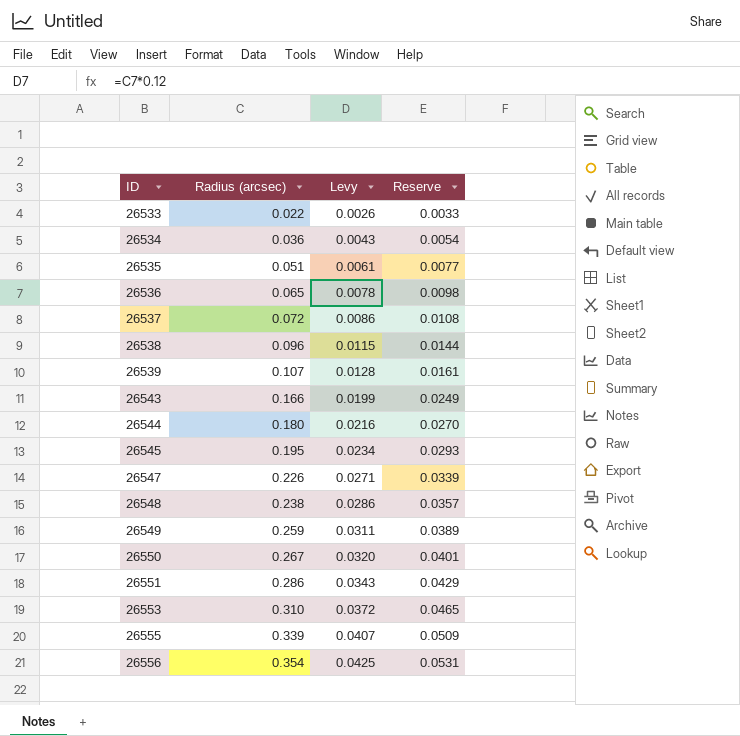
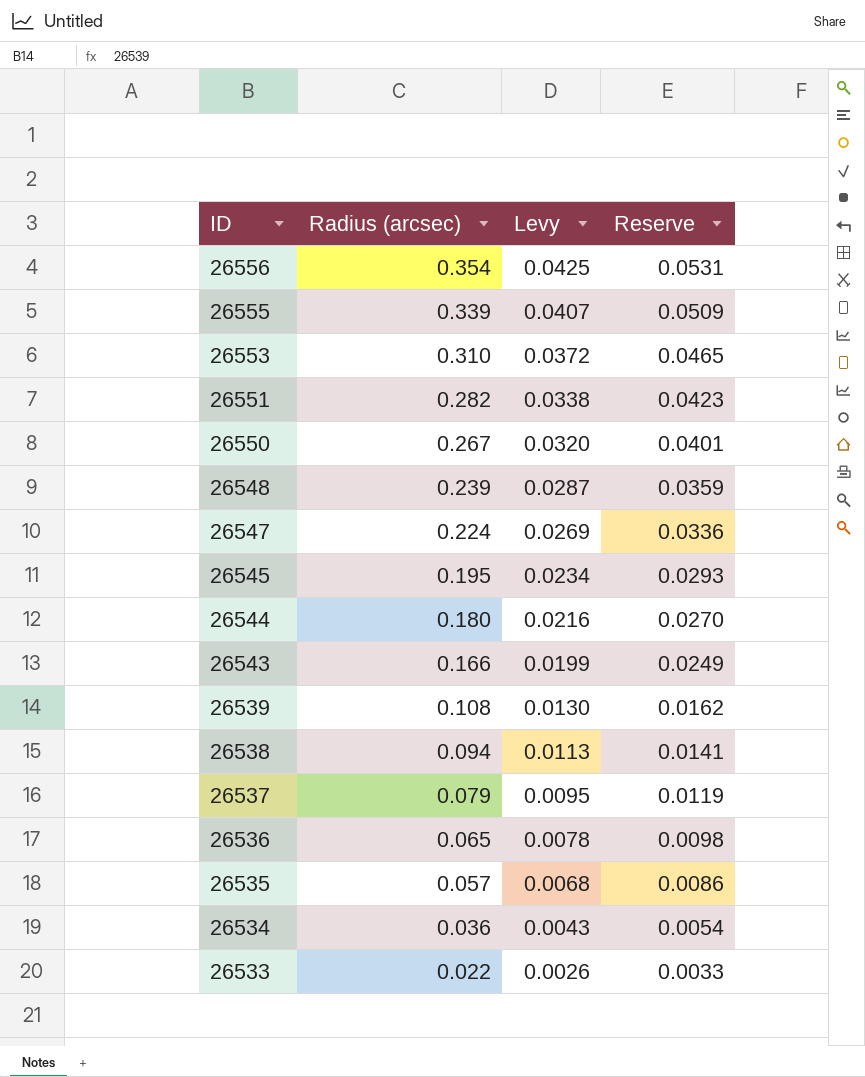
row order: ID ascending -> ID descending
row 26549: 0.259 | 0.0311 | 0.0389 -> none
26551 | Radius (arcsec): 0.286 -> 0.282
26551 | Levy: 0.0343 -> 0.0338
26551 | Reserve: 0.0429 -> 0.0423
26548 | Radius (arcsec): 0.238 -> 0.239
26548 | Levy: 0.0286 -> 0.0287
26548 | Reserve: 0.0357 -> 0.0359
26547 | Radius (arcsec): 0.226 -> 0.224
26547 | Levy: 0.0271 -> 0.0269
26547 | Reserve: 0.0339 -> 0.0336
26539 | Radius (arcsec): 0.107 -> 0.108
26539 | Levy: 0.0128 -> 0.0130
26539 | Reserve: 0.0161 -> 0.0162
26538 | Radius (arcsec): 0.096 -> 0.094
26538 | Levy: 0.0115 -> 0.0113
26538 | Reserve: 0.0144 -> 0.0141
26537 | Radius (arcsec): 0.072 -> 0.079
26537 | Levy: 0.0086 -> 0.0095
26537 | Reserve: 0.0108 -> 0.0119
26535 | Radius (arcsec): 0.051 -> 0.057
26535 | Levy: 0.0061 -> 0.0068
26535 | Reserve: 0.0077 -> 0.0086

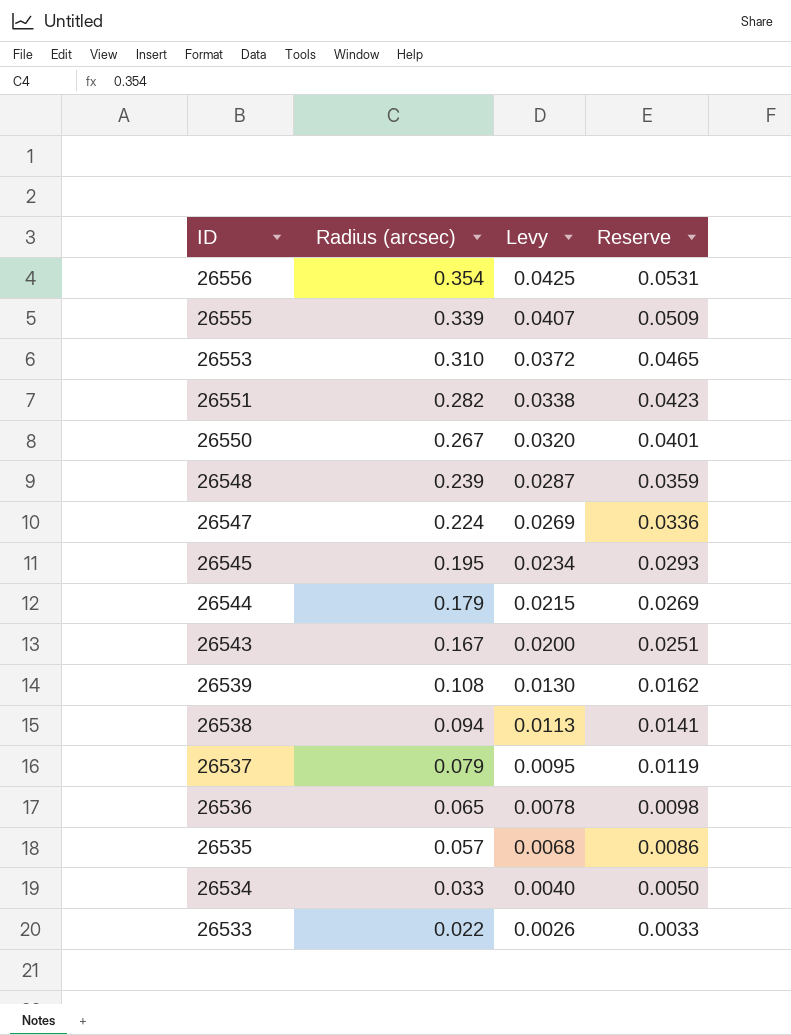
26544 | Radius (arcsec): 0.180 -> 0.179
26544 | Levy: 0.0216 -> 0.0215
26544 | Reserve: 0.0270 -> 0.0269
26543 | Radius (arcsec): 0.166 -> 0.167
26543 | Levy: 0.0199 -> 0.0200
26543 | Reserve: 0.0249 -> 0.0251
26534 | Radius (arcsec): 0.036 -> 0.033
26534 | Levy: 0.0043 -> 0.0040
26534 | Reserve: 0.0054 -> 0.0050

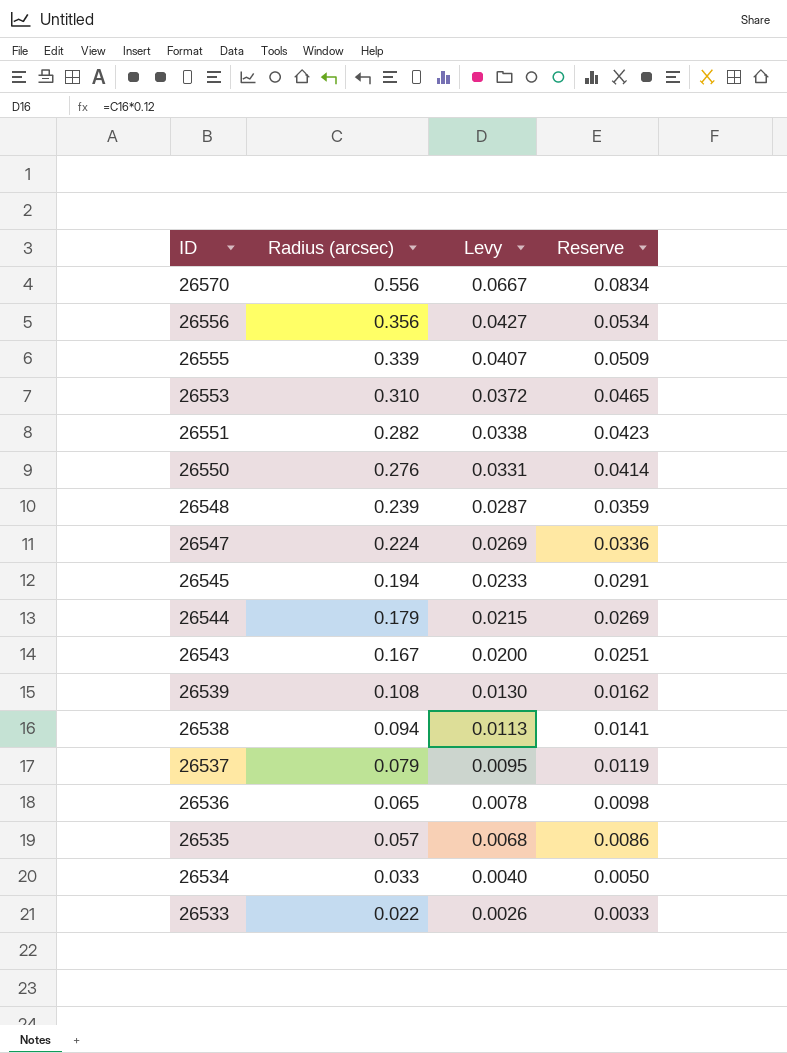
row 26570: none -> 0.556 | 0.0667 | 0.0834
26556 | Radius (arcsec): 0.354 -> 0.356
26556 | Levy: 0.0425 -> 0.0427
26556 | Reserve: 0.0531 -> 0.0534
26550 | Radius (arcsec): 0.267 -> 0.276
26550 | Levy: 0.0320 -> 0.0331
26550 | Reserve: 0.0401 -> 0.0414
26545 | Radius (arcsec): 0.195 -> 0.194
26545 | Levy: 0.0234 -> 0.0233
26545 | Reserve: 0.0293 -> 0.0291

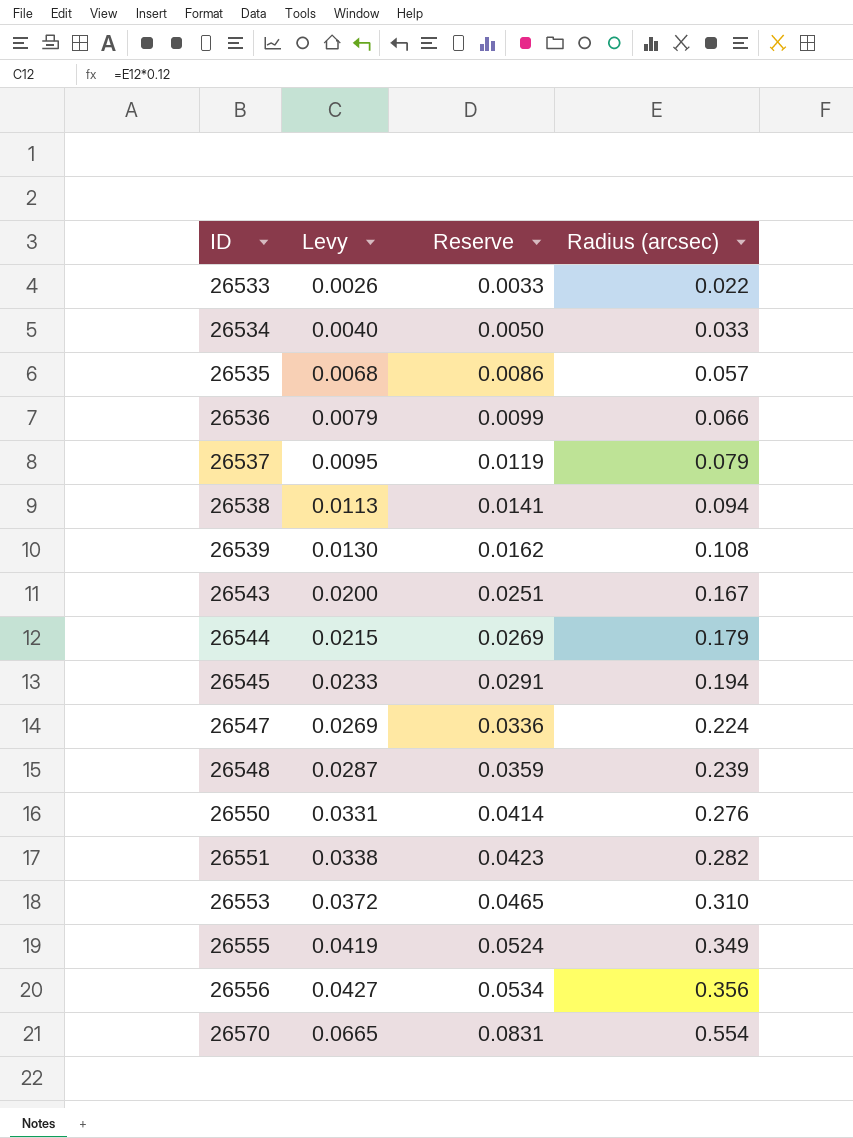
row order: ID descending -> ID ascending
column Radius (arcsec) | position: 2 -> 4
26536 | Levy: 0.0078 -> 0.0079
26536 | Reserve: 0.0098 -> 0.0099
26536 | Radius (arcsec): 0.065 -> 0.066
26555 | Levy: 0.0407 -> 0.0419
26555 | Reserve: 0.0509 -> 0.0524
26555 | Radius (arcsec): 0.339 -> 0.349
26570 | Levy: 0.0667 -> 0.0665
26570 | Reserve: 0.0834 -> 0.0831
26570 | Radius (arcsec): 0.556 -> 0.554

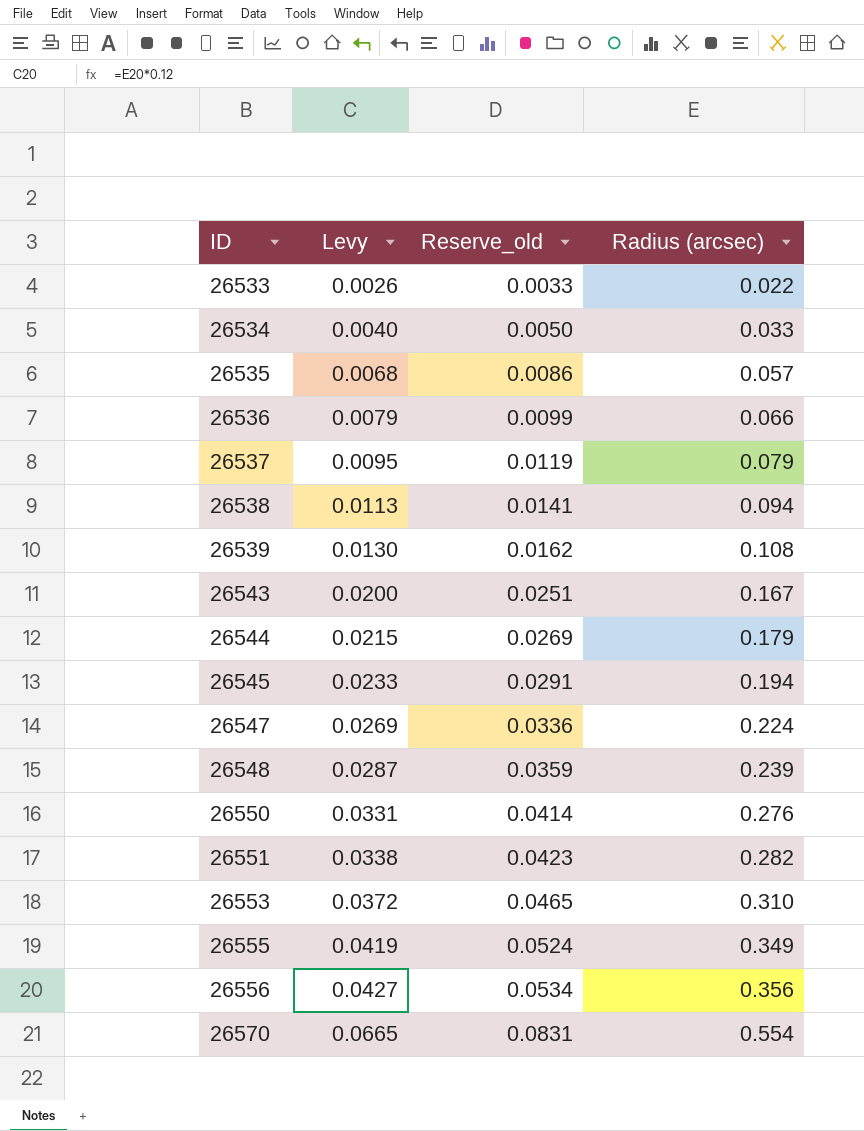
column name: Reserve -> Reserve_old

